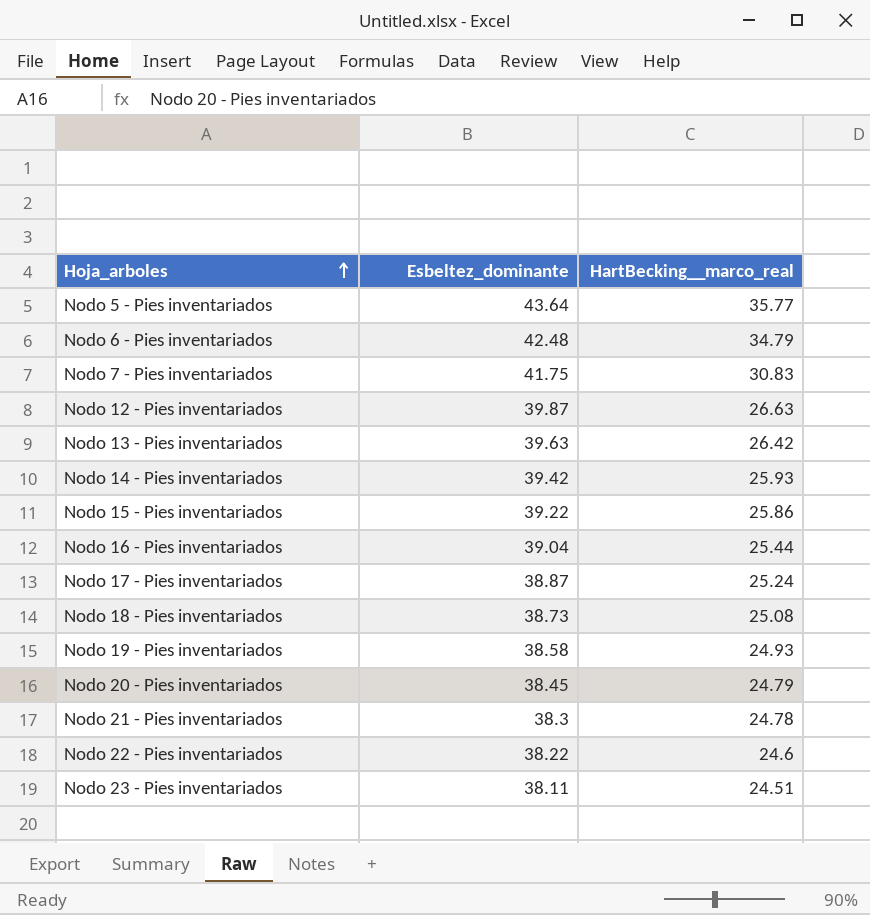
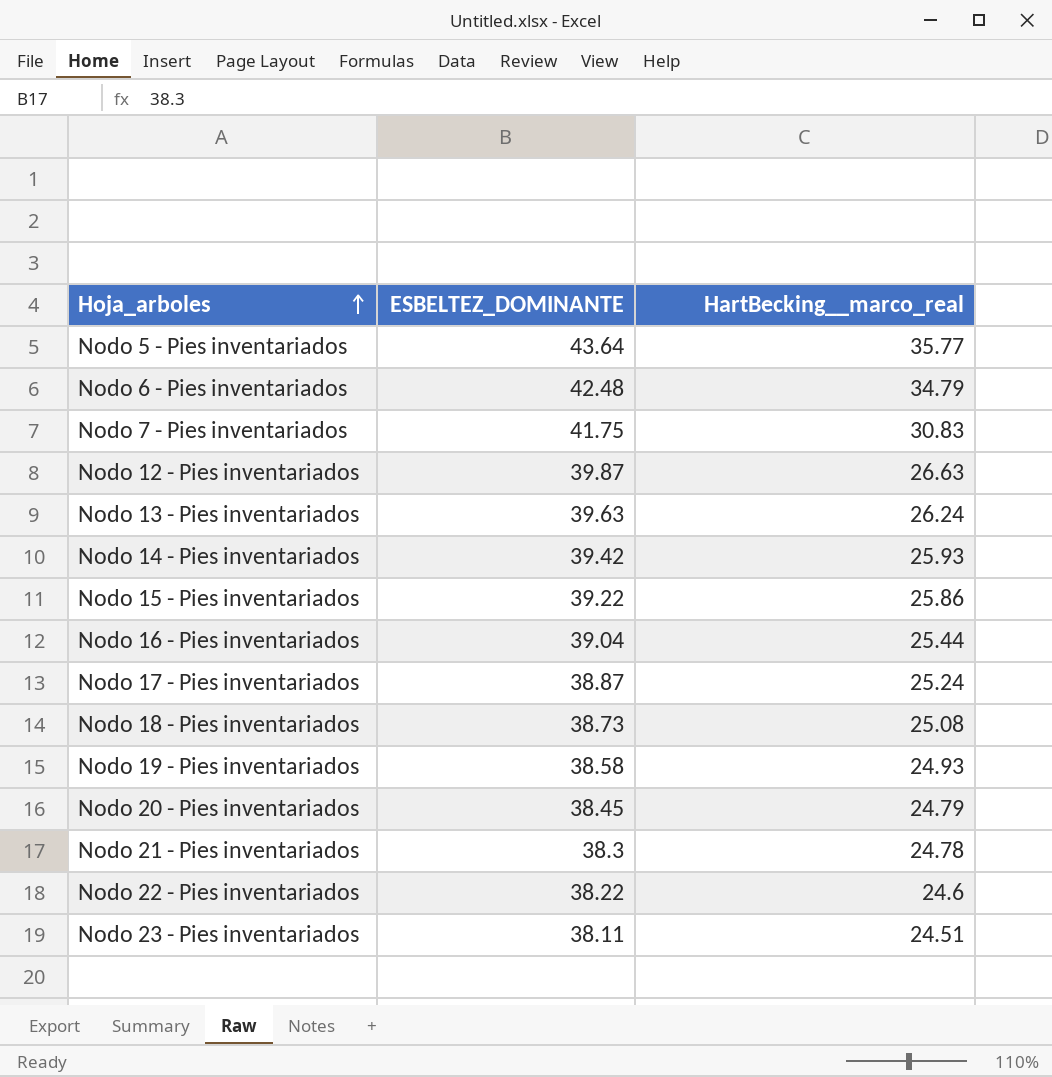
column name: Esbeltez_dominante -> ESBELTEZ_DOMINANTE
Nodo 13 - Pies inventariados | HartBecking__marco_real: 26.42 -> 26.24

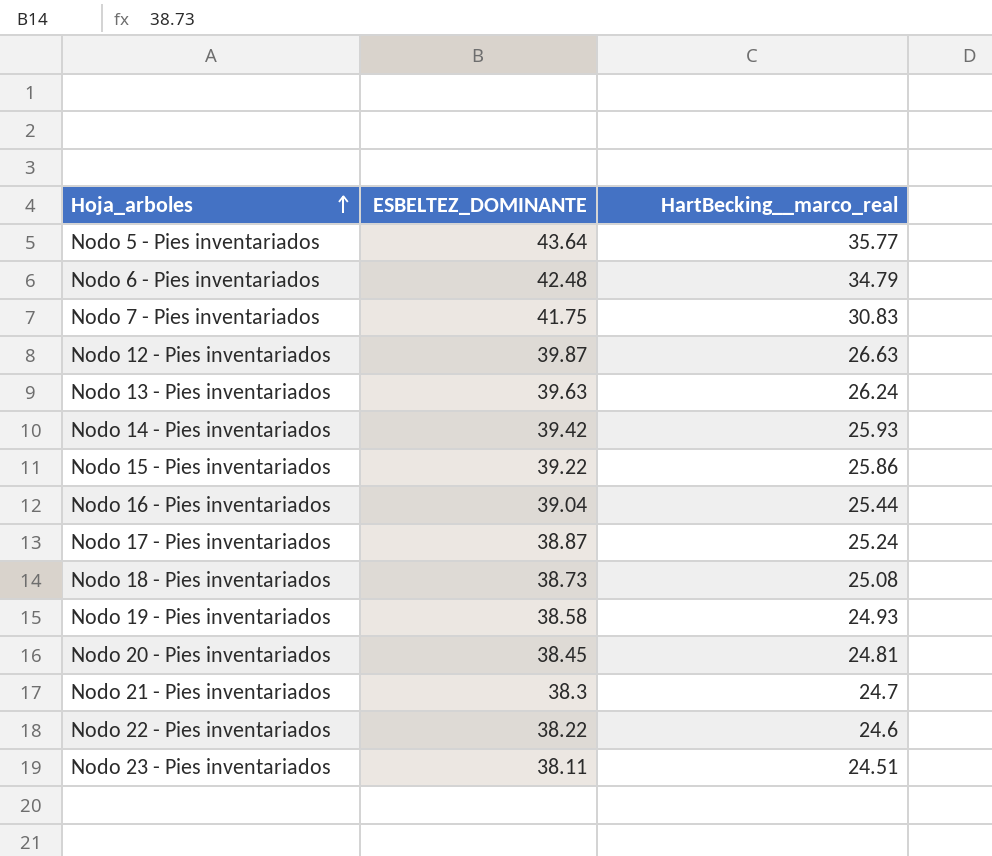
Nodo 20 - Pies inventariados | HartBecking__marco_real: 24.79 -> 24.81
Nodo 21 - Pies inventariados | HartBecking__marco_real: 24.78 -> 24.7

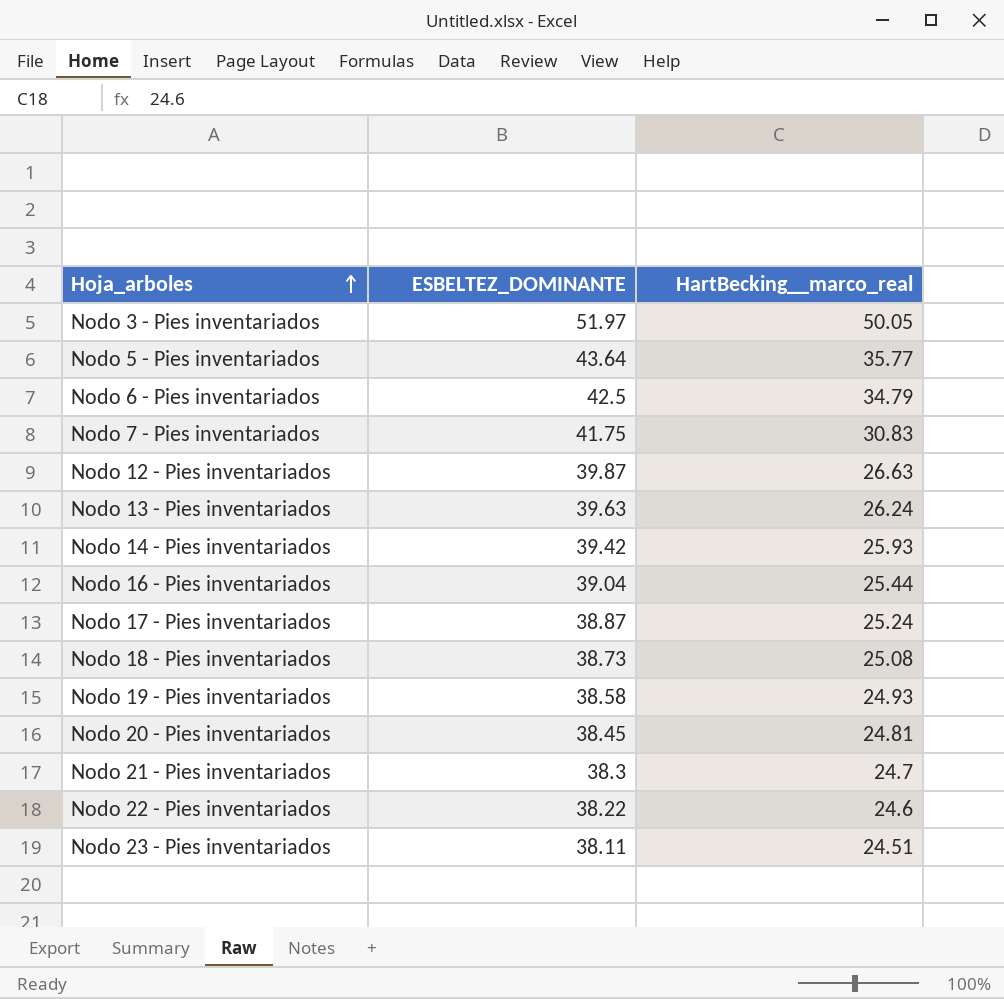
row Nodo 15 - Pies inventariados: 39.22 | 25.86 -> none
row Nodo 3 - Pies inventariados: none -> 51.97 | 50.05
Nodo 6 - Pies inventariados | ESBELTEZ_DOMINANTE: 42.48 -> 42.5

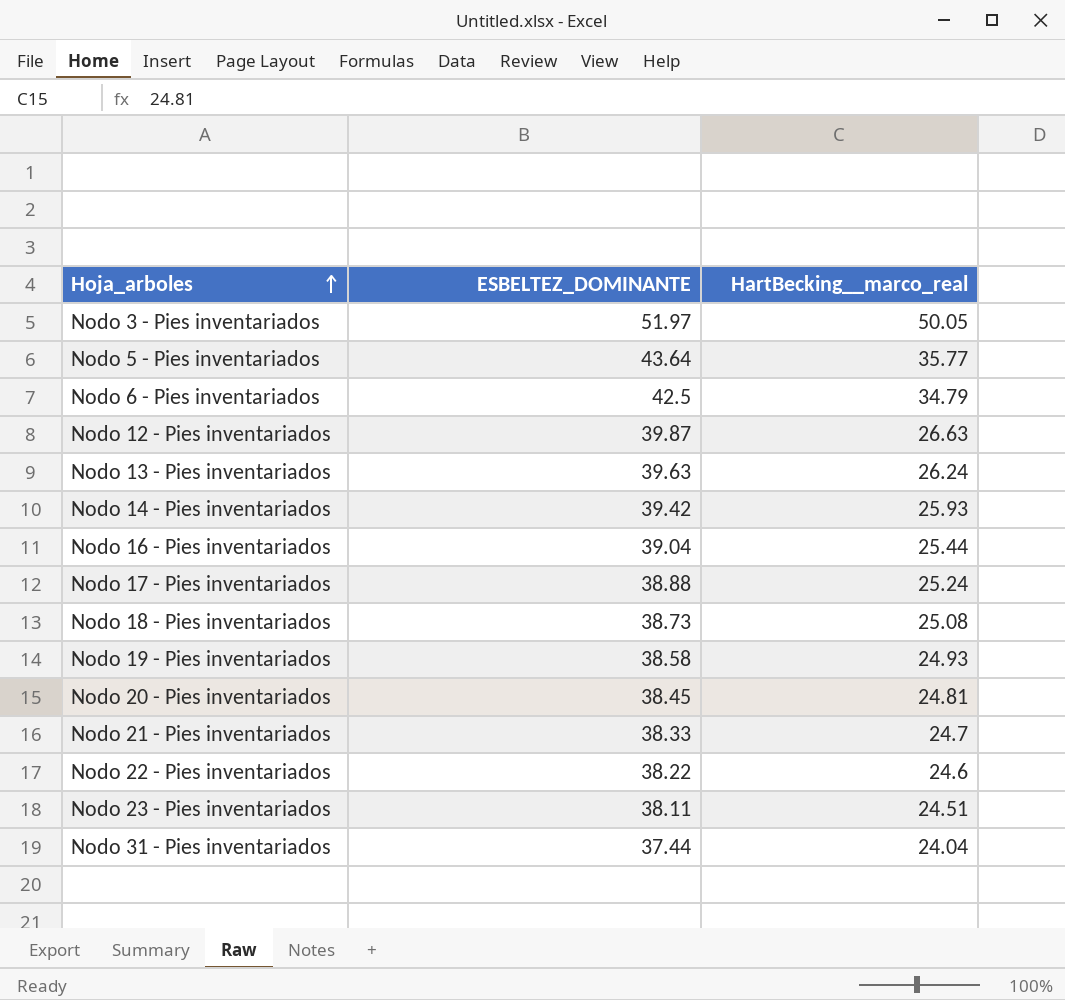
row Nodo 7 - Pies inventariados: 41.75 | 30.83 -> none
Nodo 17 - Pies inventariados | ESBELTEZ_DOMINANTE: 38.87 -> 38.88
Nodo 21 - Pies inventariados | ESBELTEZ_DOMINANTE: 38.3 -> 38.33
row Nodo 31 - Pies inventariados: none -> 37.44 | 24.04

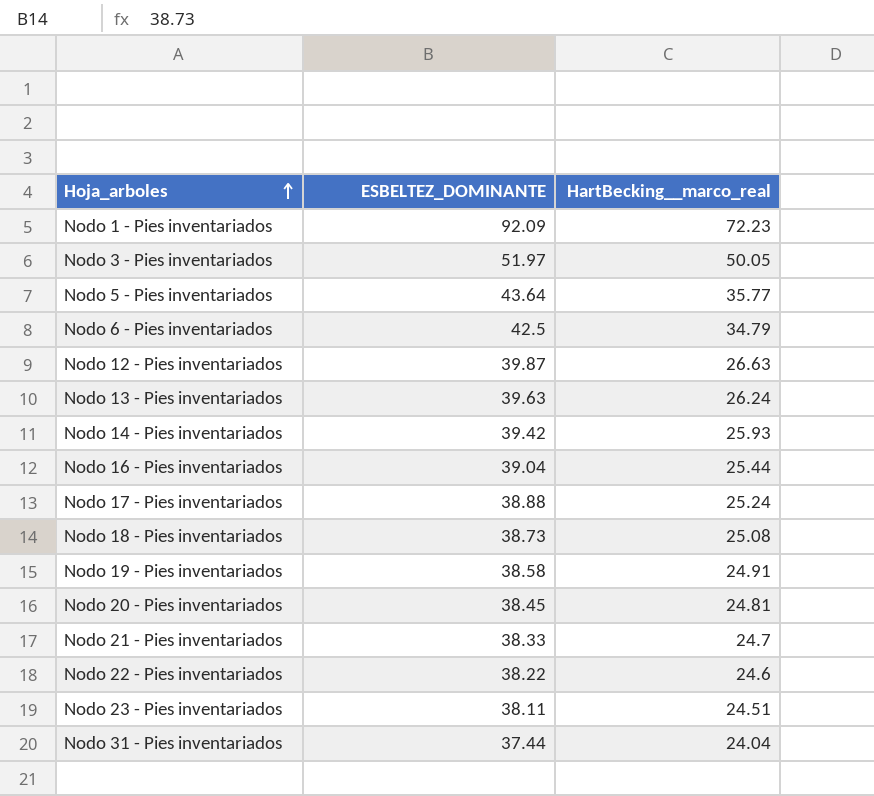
row Nodo 1 - Pies inventariados: none -> 92.09 | 72.23
Nodo 19 - Pies inventariados | HartBecking__marco_real: 24.93 -> 24.91

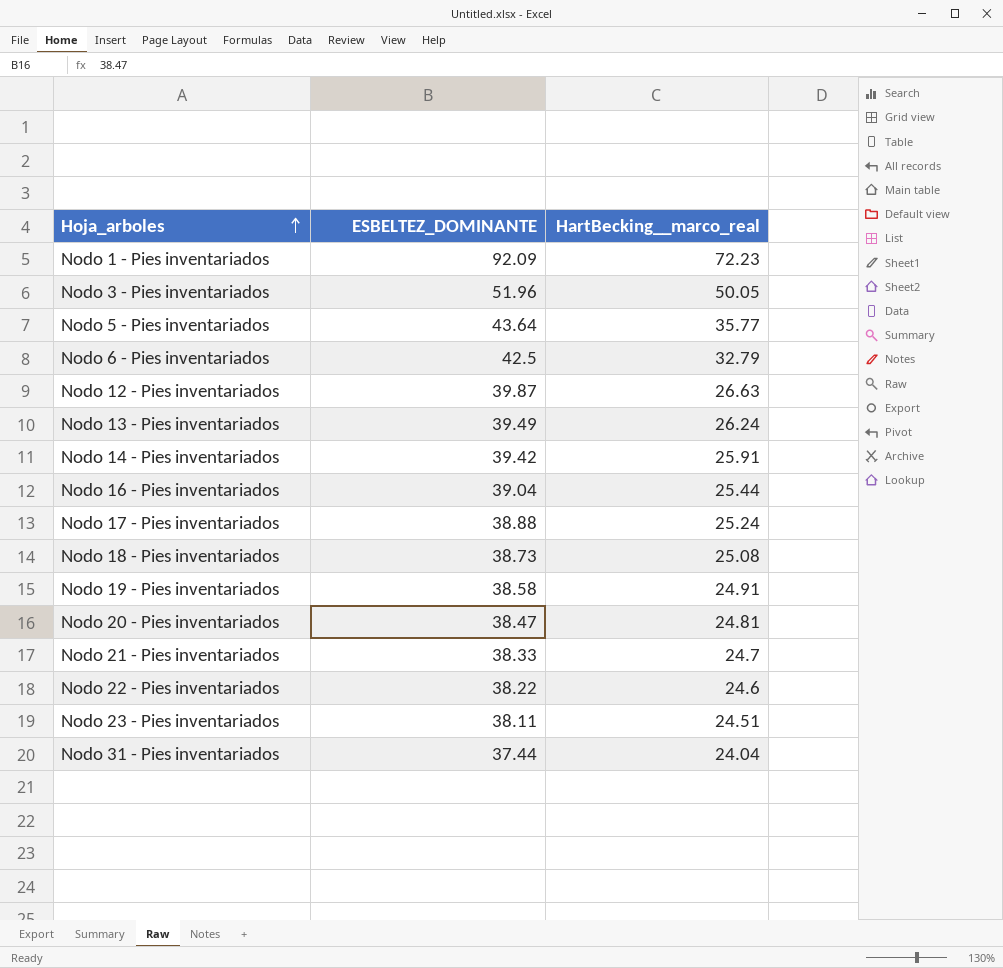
Nodo 3 - Pies inventariados | ESBELTEZ_DOMINANTE: 51.97 -> 51.96
Nodo 6 - Pies inventariados | HartBecking__marco_real: 34.79 -> 32.79
Nodo 13 - Pies inventariados | ESBELTEZ_DOMINANTE: 39.63 -> 39.49
Nodo 14 - Pies inventariados | HartBecking__marco_real: 25.93 -> 25.91
Nodo 20 - Pies inventariados | ESBELTEZ_DOMINANTE: 38.45 -> 38.47

